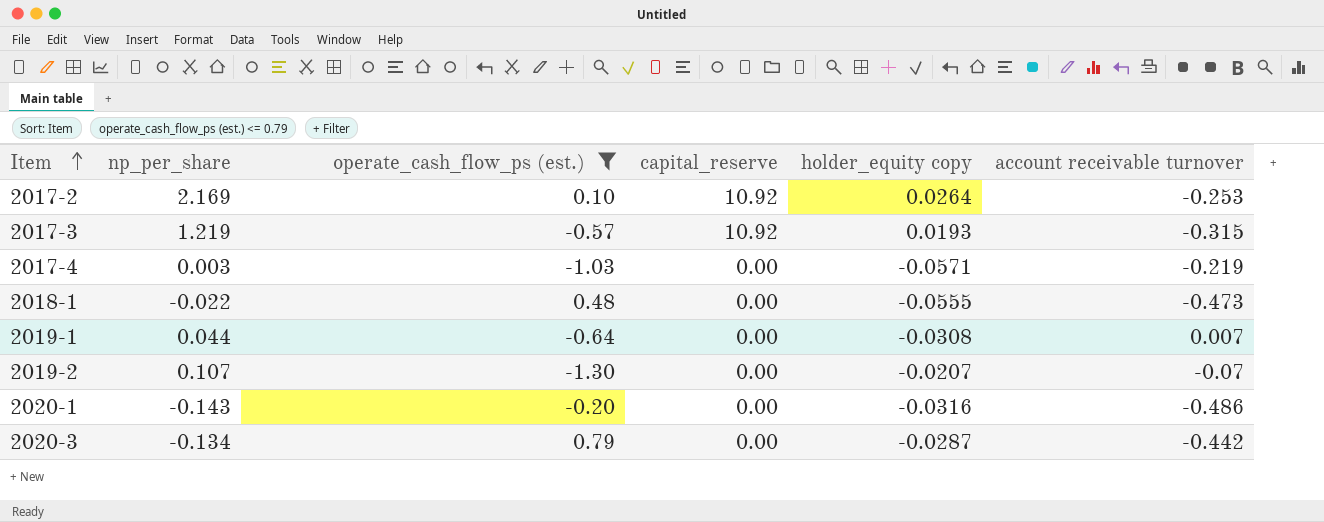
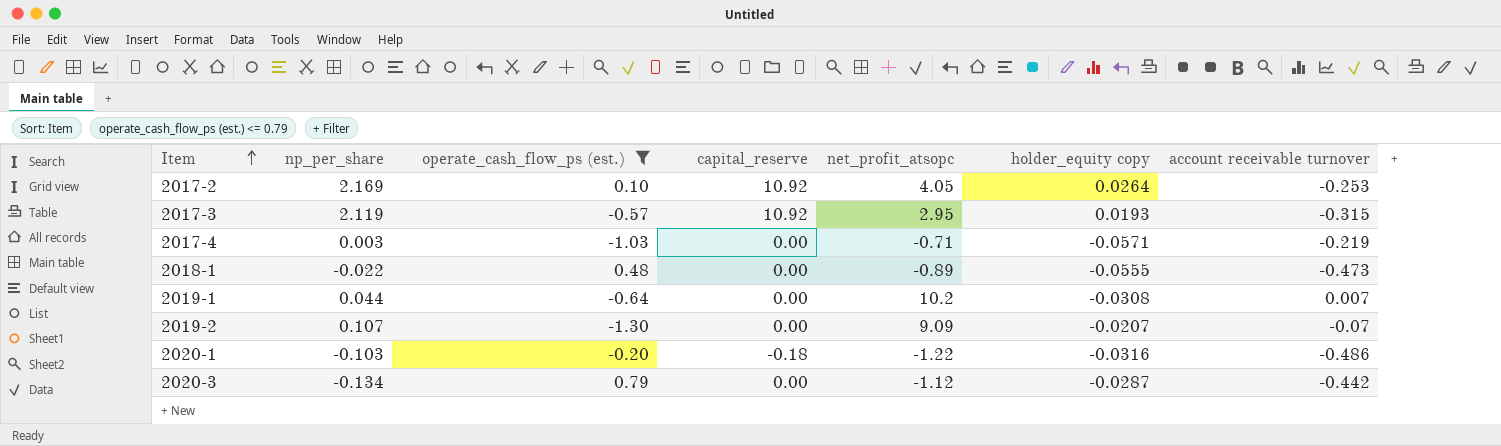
column net_profit_atsopc | position: none -> 5
2017-3 | np_per_share: 1.219 -> 2.119
2020-1 | np_per_share: -0.143 -> -0.103
2020-1 | capital_reserve: 0.00 -> -0.18

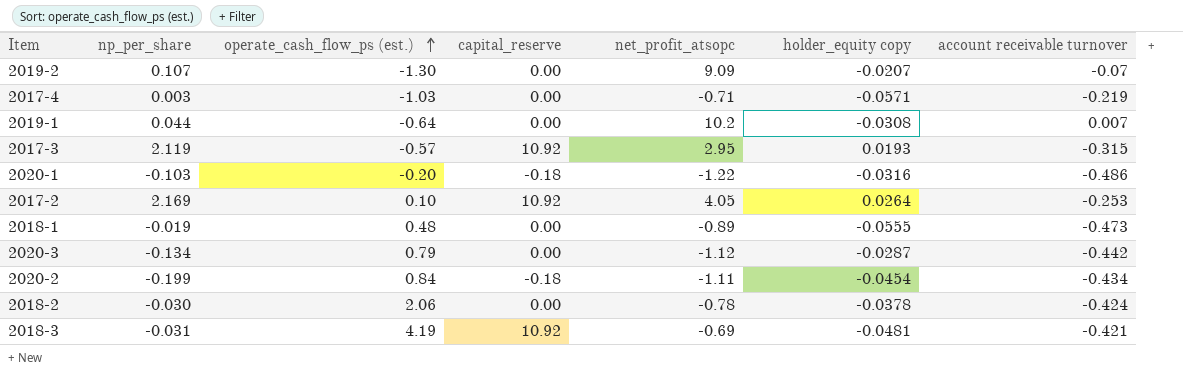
filter: operate_cash_flow_ps (est.) <= 0.79 -> none
row order: Item ascending -> operate_cash_flow_ps (est.) ascending
2018-1 | np_per_share: -0.022 -> -0.019

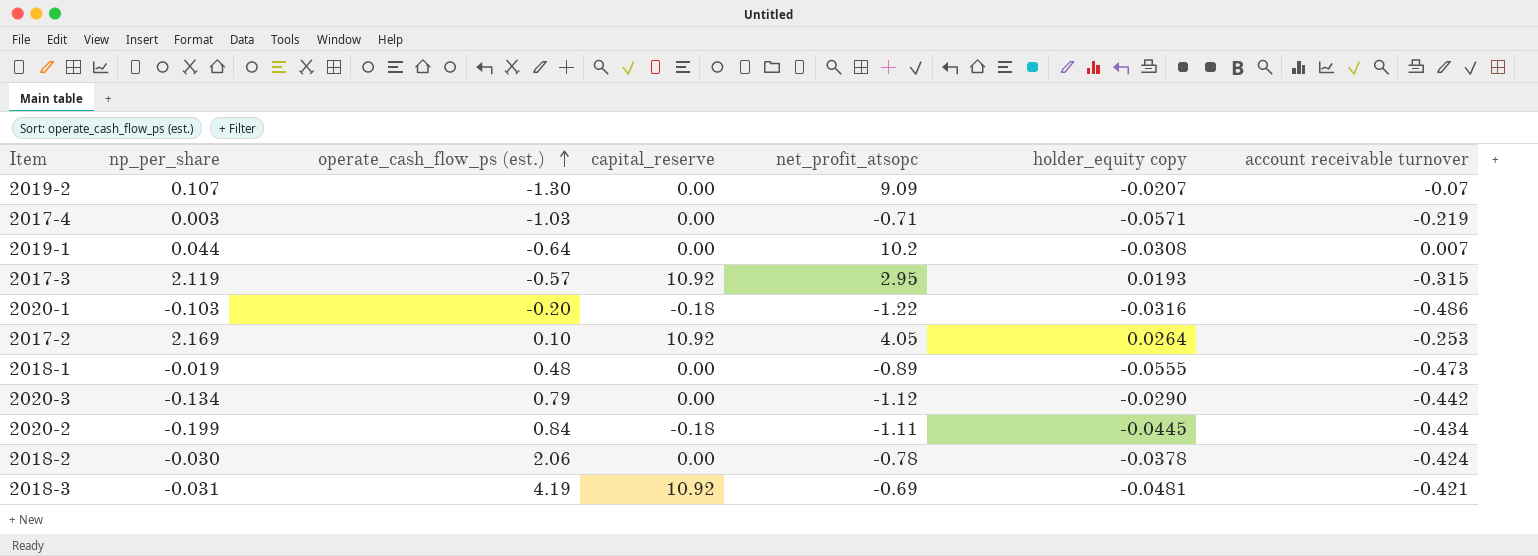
2020-3 | holder_equity copy: -0.0287 -> -0.0290
2020-2 | holder_equity copy: -0.0454 -> -0.0445

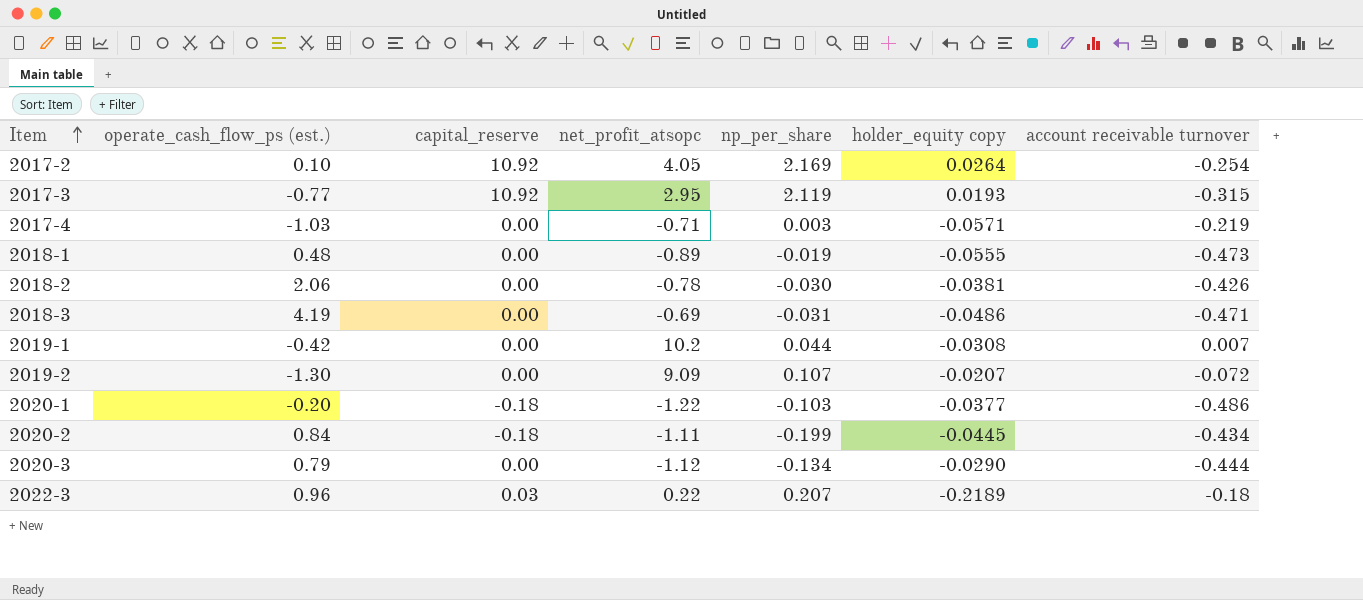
row order: operate_cash_flow_ps (est.) ascending -> Item ascending
column np_per_share | position: 2 -> 5
2017-2 | account receivable turnover: -0.253 -> -0.254
2017-3 | operate_cash_flow_ps (est.): -0.57 -> -0.77
2018-2 | holder_equity copy: -0.0378 -> -0.0381
2018-2 | account receivable turnover: -0.424 -> -0.426
2018-3 | capital_reserve: 10.92 -> 0.00
2018-3 | holder_equity copy: -0.0481 -> -0.0486
2018-3 | account receivable turnover: -0.421 -> -0.471
2019-1 | operate_cash_flow_ps (est.): -0.64 -> -0.42
2019-2 | account receivable turnover: -0.07 -> -0.072
2020-1 | holder_equity copy: -0.0316 -> -0.0377
2020-3 | account receivable turnover: -0.442 -> -0.444
row 2022-3: none -> 0.96 | 0.03 | 0.22 | 0.207 | -0.2189 | -0.18

